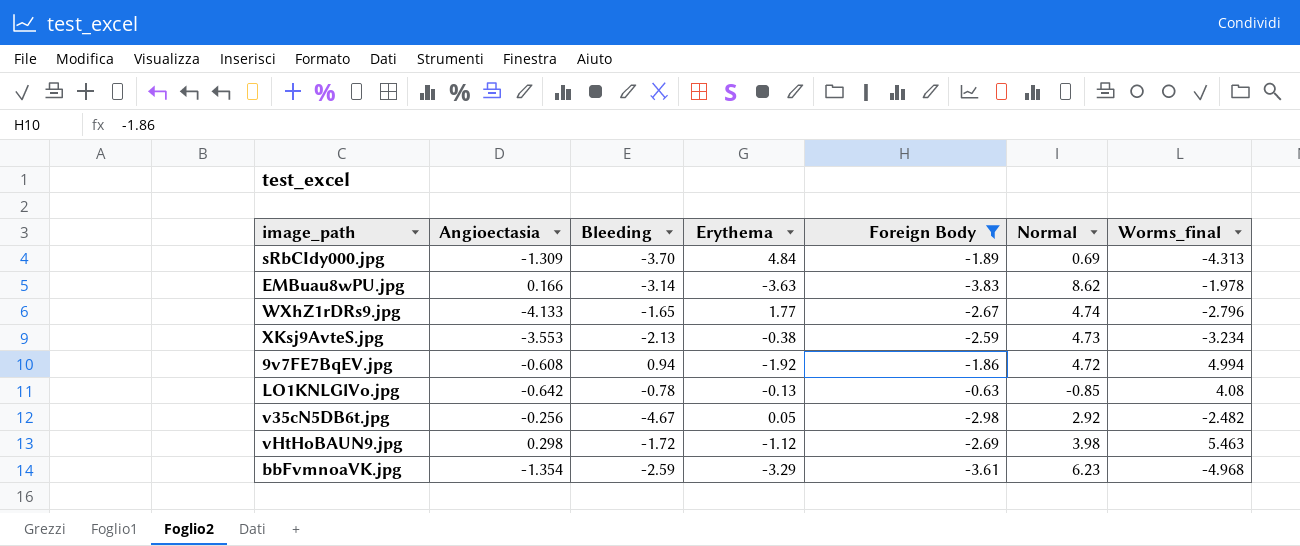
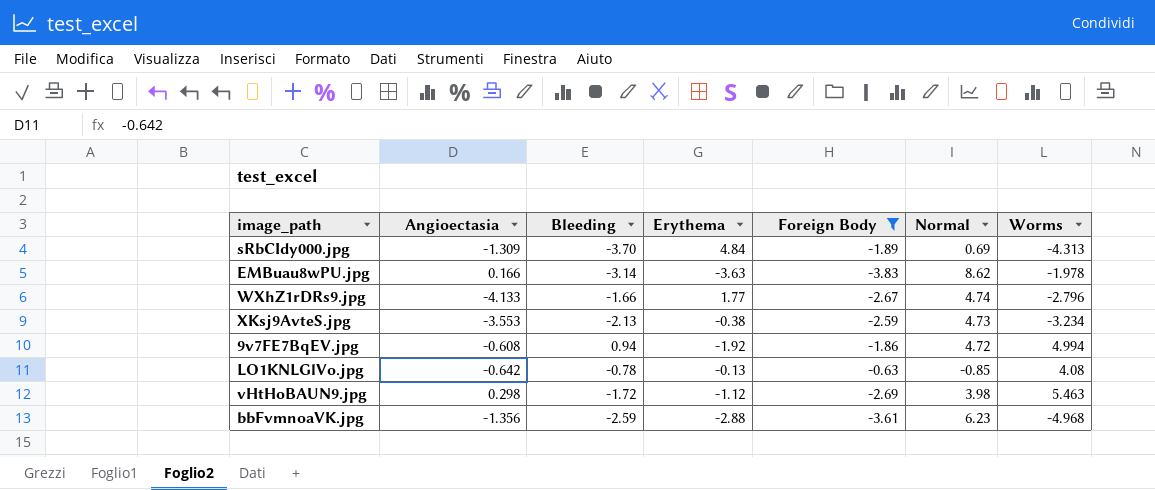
column name: Worms_final -> Worms
row v35cN5DB6t.jpg: -0.256 | -4.67 | 0.05 | -2.98 | 2.92 | -2.482 -> none
WXhZ1rDRs9.jpg | Bleeding: -1.65 -> -1.66
bbFvmnoaVK.jpg | Angioectasia: -1.354 -> -1.356
bbFvmnoaVK.jpg | Erythema: -3.29 -> -2.88

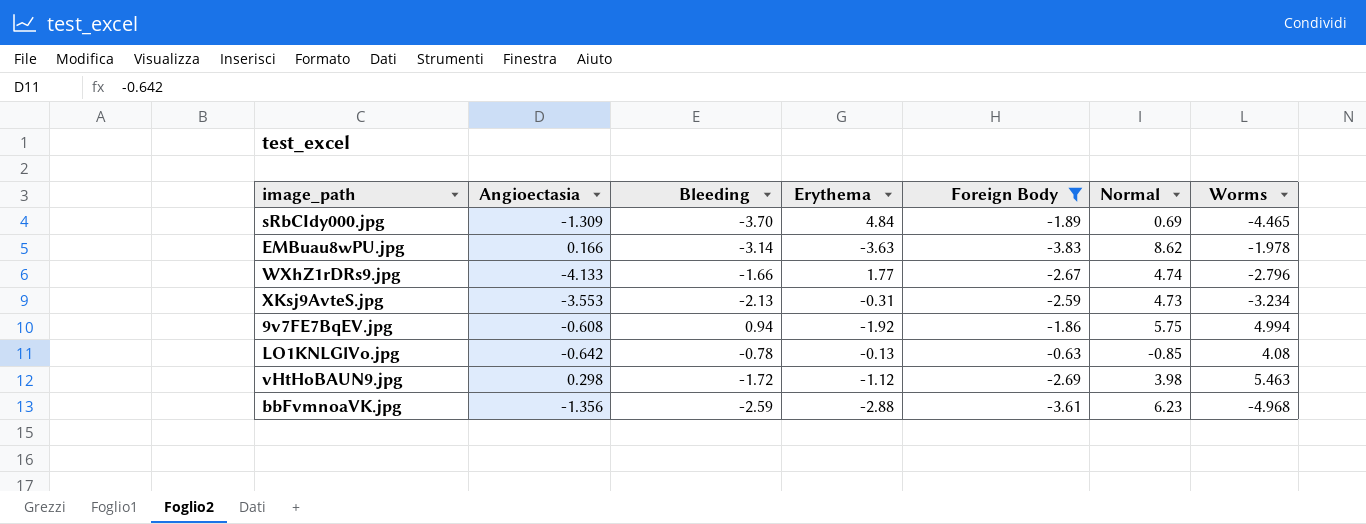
sRbCIdy000.jpg | Worms: -4.313 -> -4.465
XKsj9AvteS.jpg | Erythema: -0.38 -> -0.31
9v7FE7BqEV.jpg | Normal: 4.72 -> 5.75

